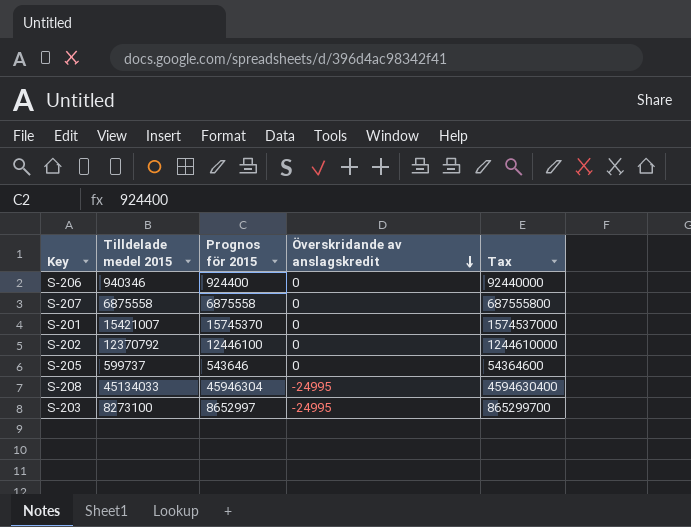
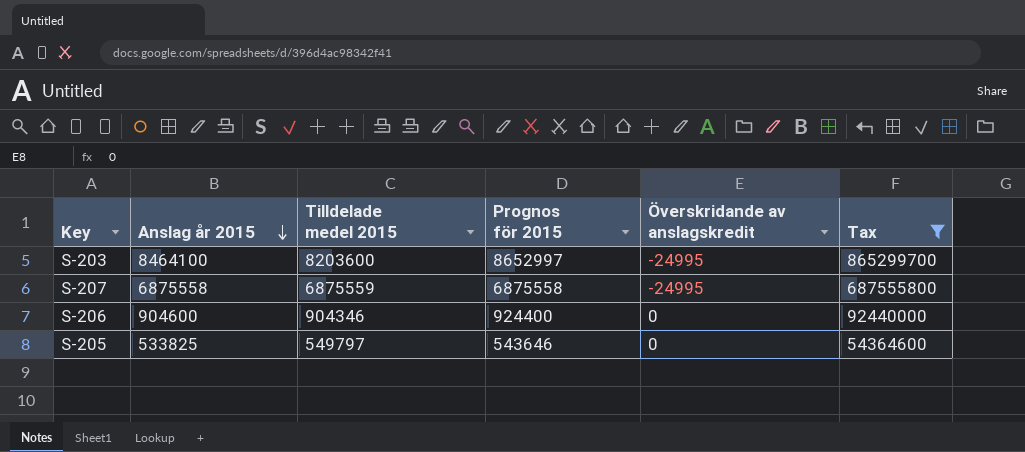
filter: none -> Tax <= 865299700
row order: Överskridande av anslagskredit descending -> Anslag år 2015 descending
column Anslag år 2015 | position: none -> 2
S-203 | Tilldelade medel 2015: 8273100 -> 8203600
S-207 | Tilldelade medel 2015: 6875558 -> 6875559
S-207 | Överskridande av anslagskredit: 0 -> -24995
S-206 | Tilldelade medel 2015: 940346 -> 904346
S-205 | Tilldelade medel 2015: 599737 -> 549797

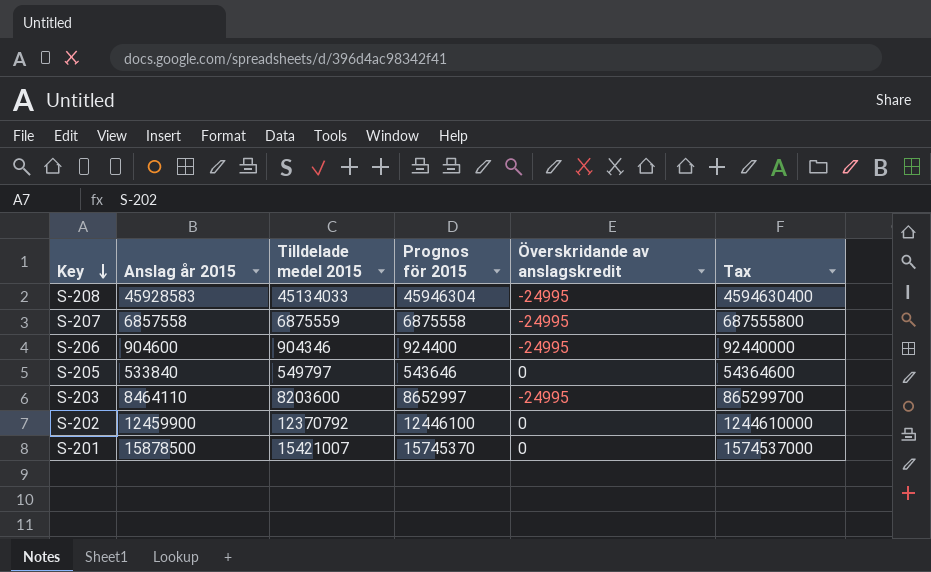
filter: Tax <= 865299700 -> none
row order: Anslag år 2015 descending -> Key descending
S-207 | Anslag år 2015: 6875558 -> 6857558
S-206 | Överskridande av anslagskredit: 0 -> -24995
S-205 | Anslag år 2015: 533825 -> 533840
S-203 | Anslag år 2015: 8464100 -> 8464110

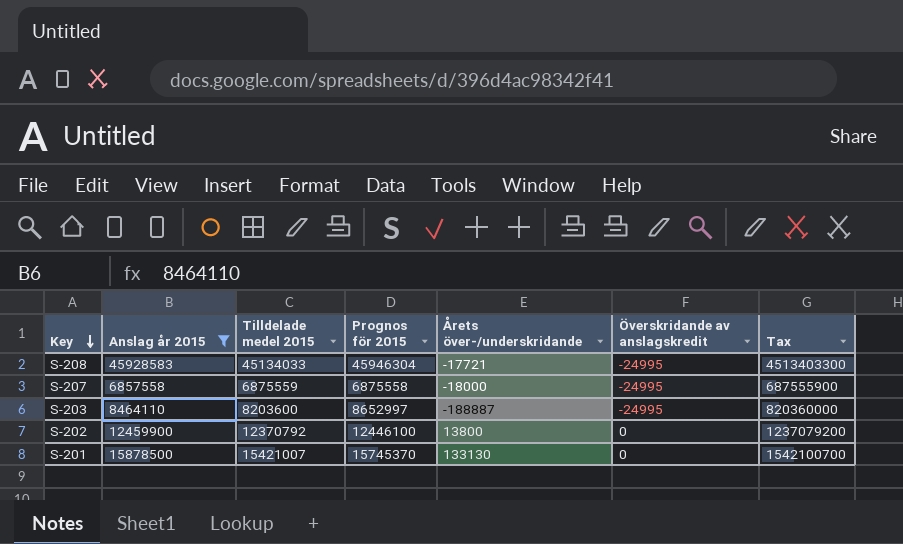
filter: none -> Anslag år 2015 >= 6857558
column Årets över-/underskridande | formula: none -> [Anslag år 2015] - [Prognos för 2015]
column Tax | formula: [Prognos för 2015] * 100 -> [Tilldelade medel 2015] * 100

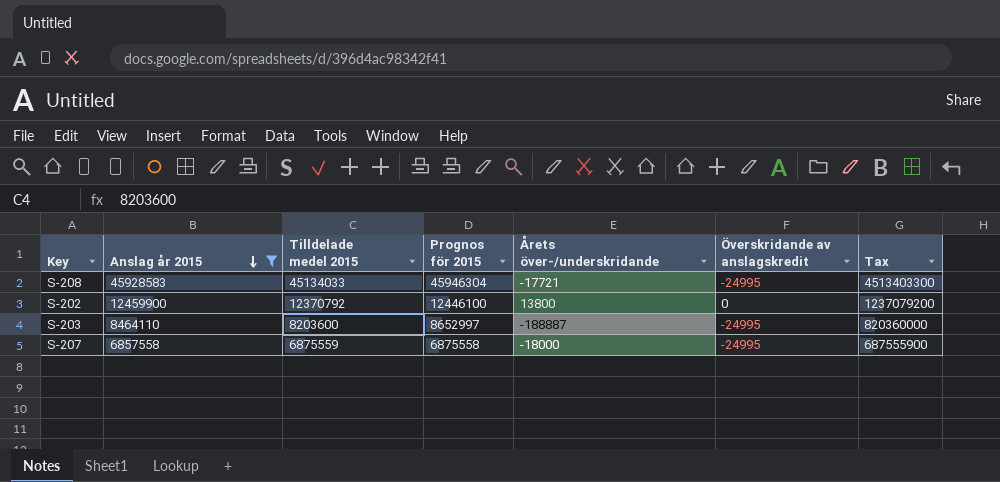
row order: Key descending -> Anslag år 2015 descending
row S-201: 15878500 | 15421007 | 15745370 | 133130 | 0 | 1542100700 -> none

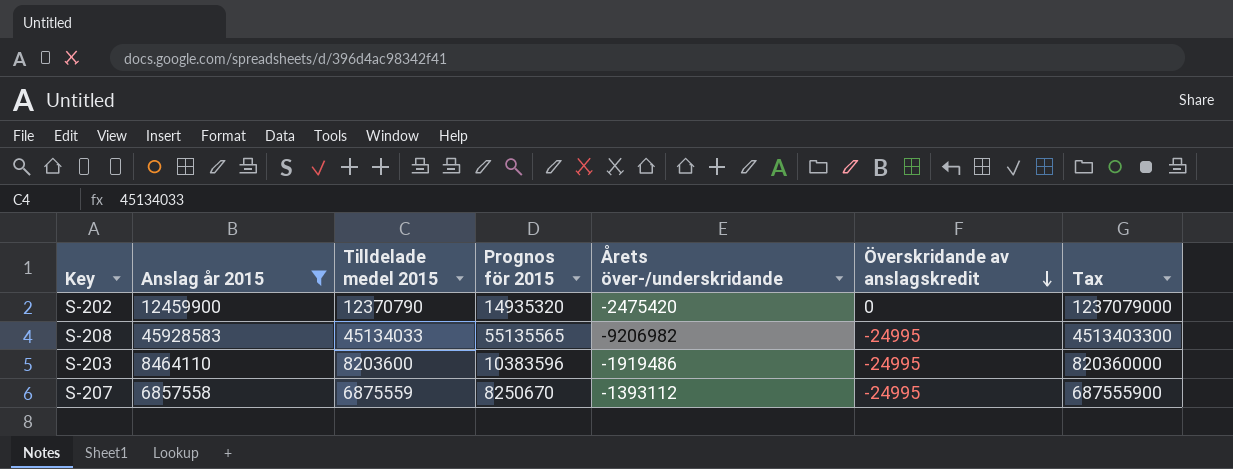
row order: Anslag år 2015 descending -> Överskridande av anslagskredit descending
S-202 | Tilldelade medel 2015: 12370792 -> 12370790
S-202 | Prognos för 2015: 12446100 -> 14935320
S-202 | Årets över-/underskridande: 13800 -> -2475420
S-202 | Tax: 1237079200 -> 1237079000
S-208 | Prognos för 2015: 45946304 -> 55135565
S-208 | Årets över-/underskridande: -17721 -> -9206982
S-203 | Prognos för 2015: 8652997 -> 10383596
S-203 | Årets över-/underskridande: -188887 -> -1919486
S-207 | Prognos för 2015: 6875558 -> 8250670
S-207 | Årets över-/underskridande: -18000 -> -1393112

